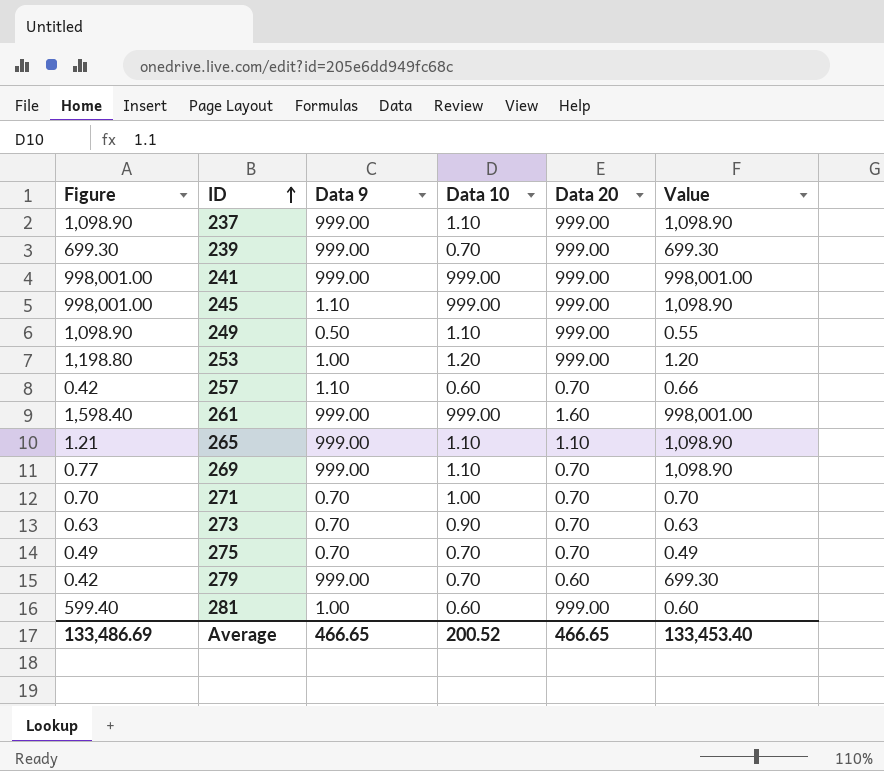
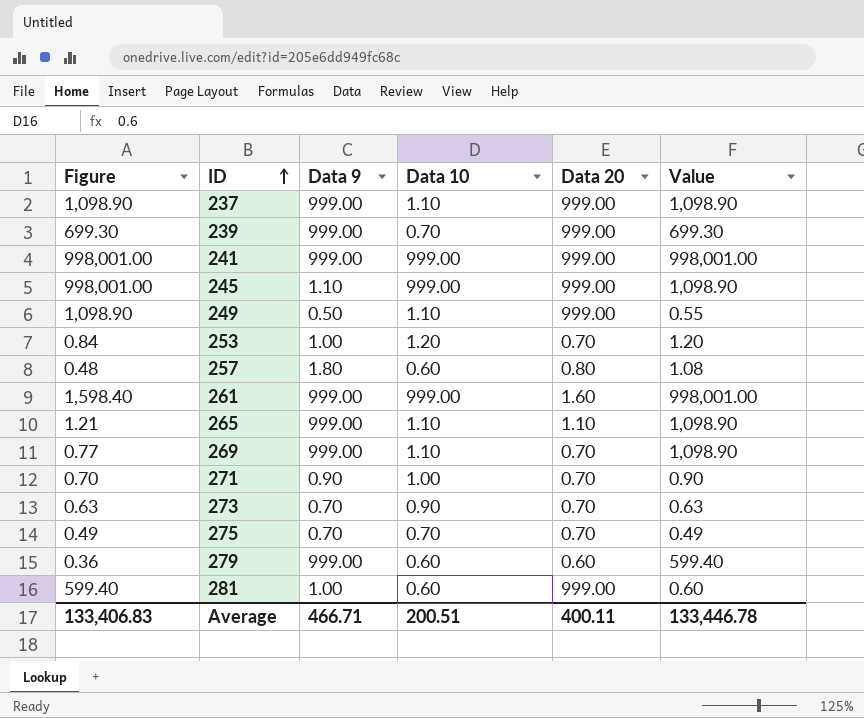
253 | Figure: 1,198.80 -> 0.84
253 | Data 20: 999.00 -> 0.70
257 | Figure: 0.42 -> 0.48
257 | Data 9: 1.10 -> 1.80
257 | Data 20: 0.70 -> 0.80
257 | Value: 0.66 -> 1.08
271 | Data 9: 0.70 -> 0.90
271 | Value: 0.70 -> 0.90
279 | Figure: 0.42 -> 0.36
279 | Data 10: 0.70 -> 0.60
279 | Value: 699.30 -> 599.40
Average | Figure: 133,486.69 -> 133,406.83
Average | Data 9: 466.65 -> 466.71
Average | Data 10: 200.52 -> 200.51
Average | Data 20: 466.65 -> 400.11
Average | Value: 133,453.40 -> 133,446.78

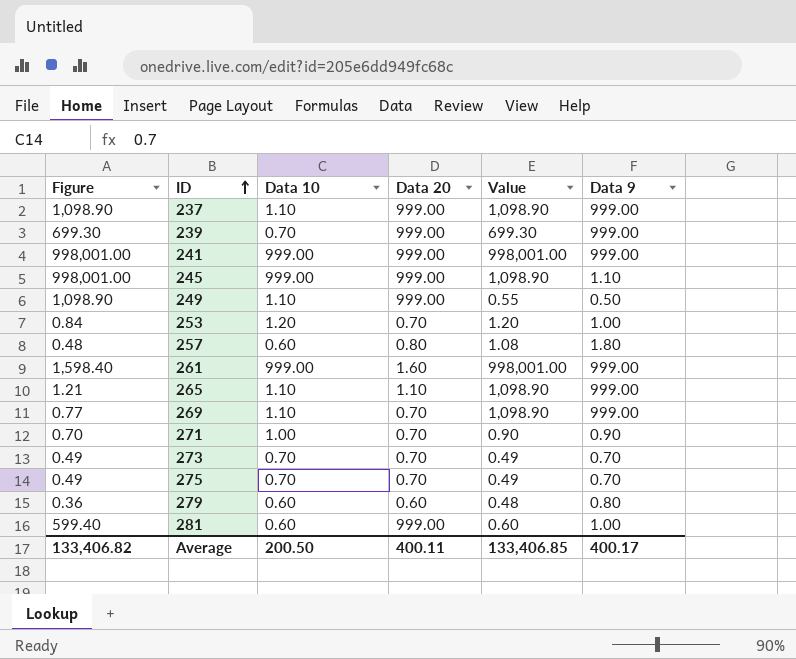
column Data 9 | position: 3 -> 6
273 | Figure: 0.63 -> 0.49
273 | Data 10: 0.90 -> 0.70
273 | Value: 0.63 -> 0.49
279 | Value: 599.40 -> 0.48
279 | Data 9: 999.00 -> 0.80
Average | Figure: 133,406.83 -> 133,406.82
Average | Data 10: 200.51 -> 200.50
Average | Value: 133,446.78 -> 133,406.85
Average | Data 9: 466.71 -> 400.17

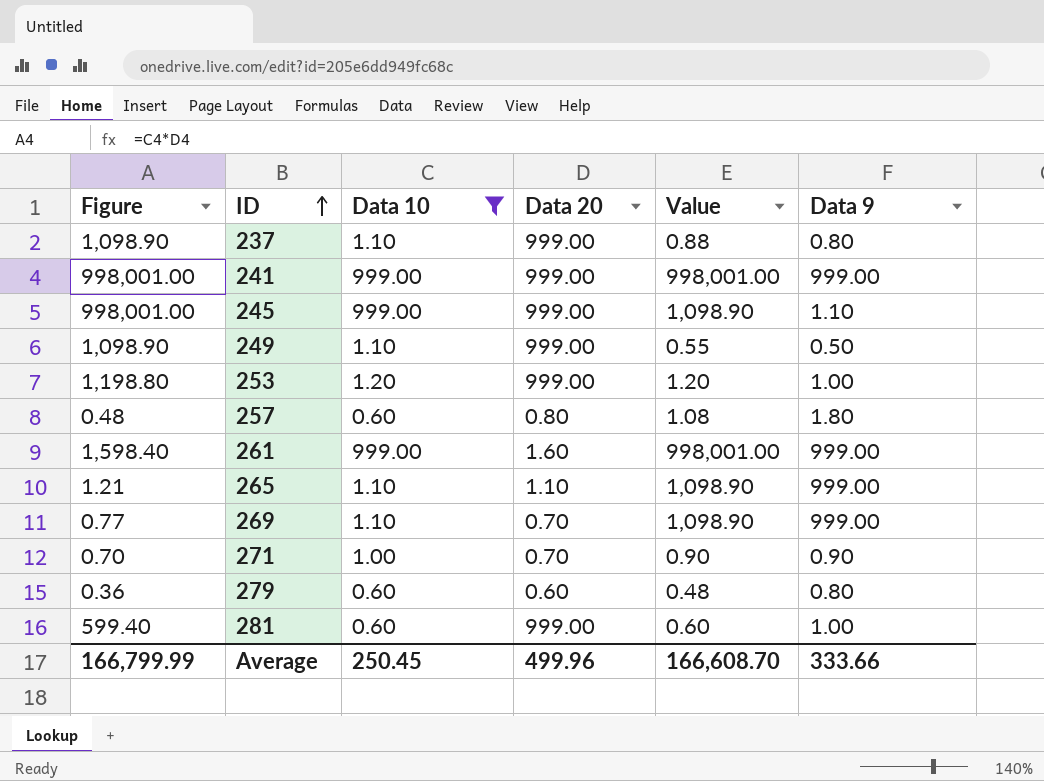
filter: none -> Data 10 != 0.70
237 | Value: 1,098.90 -> 0.88
237 | Data 9: 999.00 -> 0.80
253 | Figure: 0.84 -> 1,198.80
253 | Data 20: 0.70 -> 999.00
Average | Figure: 133,406.82 -> 166,799.99
Average | Data 10: 200.50 -> 250.45
Average | Data 20: 400.11 -> 499.96
Average | Value: 133,406.85 -> 166,608.70
Average | Data 9: 400.17 -> 333.66

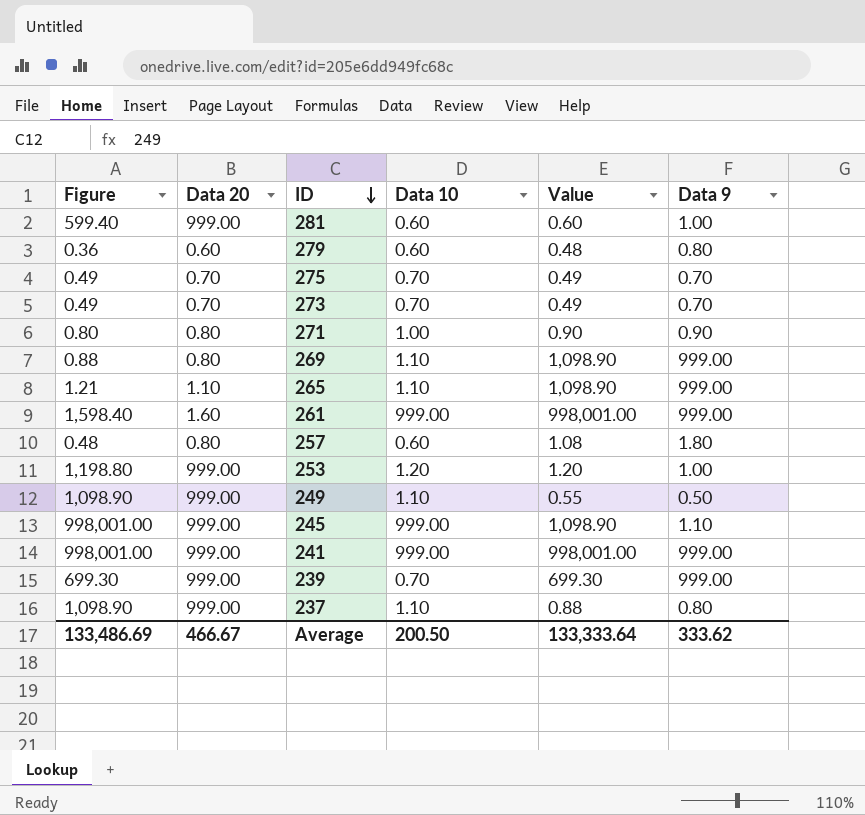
filter: Data 10 != 0.70 -> none
row order: ID ascending -> ID descending
column Data 20 | position: 4 -> 2
271 | Figure: 0.70 -> 0.80
271 | Data 20: 0.70 -> 0.80
269 | Figure: 0.77 -> 0.88
269 | Data 20: 0.70 -> 0.80
Average | Figure: 166,799.99 -> 133,486.69
Average | Data 20: 499.96 -> 466.67
Average | Data 10: 250.45 -> 200.50
Average | Value: 166,608.70 -> 133,333.64
Average | Data 9: 333.66 -> 333.62

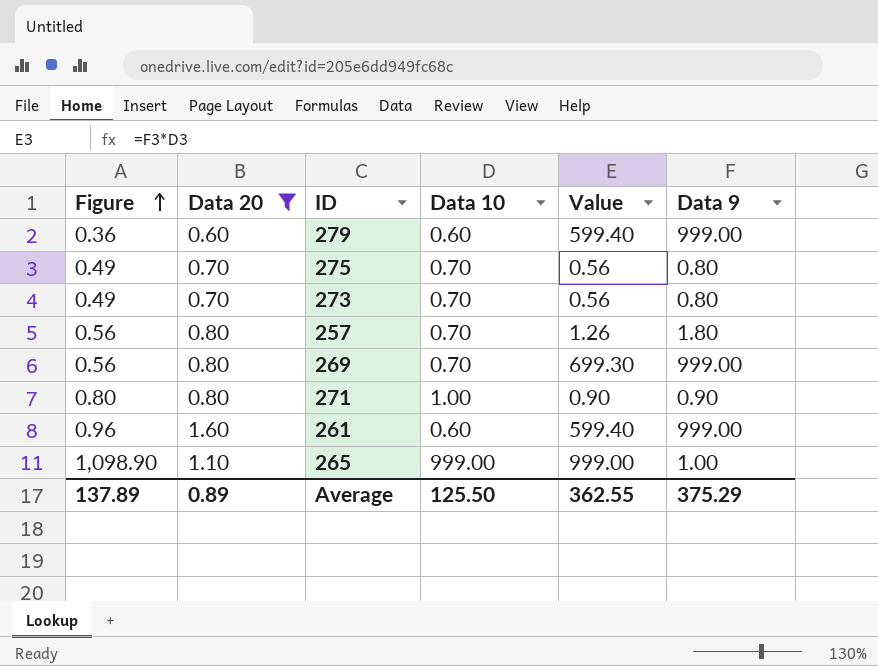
filter: none -> Data 20 != 999.00
row order: ID descending -> Figure ascending
279 | Value: 0.48 -> 599.40
279 | Data 9: 0.80 -> 999.00
275 | Value: 0.49 -> 0.56
275 | Data 9: 0.70 -> 0.80
273 | Value: 0.49 -> 0.56
273 | Data 9: 0.70 -> 0.80
257 | Figure: 0.48 -> 0.56
257 | Data 10: 0.60 -> 0.70
257 | Value: 1.08 -> 1.26
269 | Figure: 0.88 -> 0.56
269 | Data 10: 1.10 -> 0.70
269 | Value: 1,098.90 -> 699.30
261 | Figure: 1,598.40 -> 0.96
261 | Data 10: 999.00 -> 0.60
261 | Value: 998,001.00 -> 599.40
265 | Figure: 1.21 -> 1,098.90
265 | Data 10: 1.10 -> 999.00
265 | Value: 1,098.90 -> 999.00
265 | Data 9: 999.00 -> 1.00
Average | Figure: 133,486.69 -> 137.89
Average | Data 20: 466.67 -> 0.89
Average | Data 10: 200.50 -> 125.50
Average | Value: 133,333.64 -> 362.55
Average | Data 9: 333.62 -> 375.29

